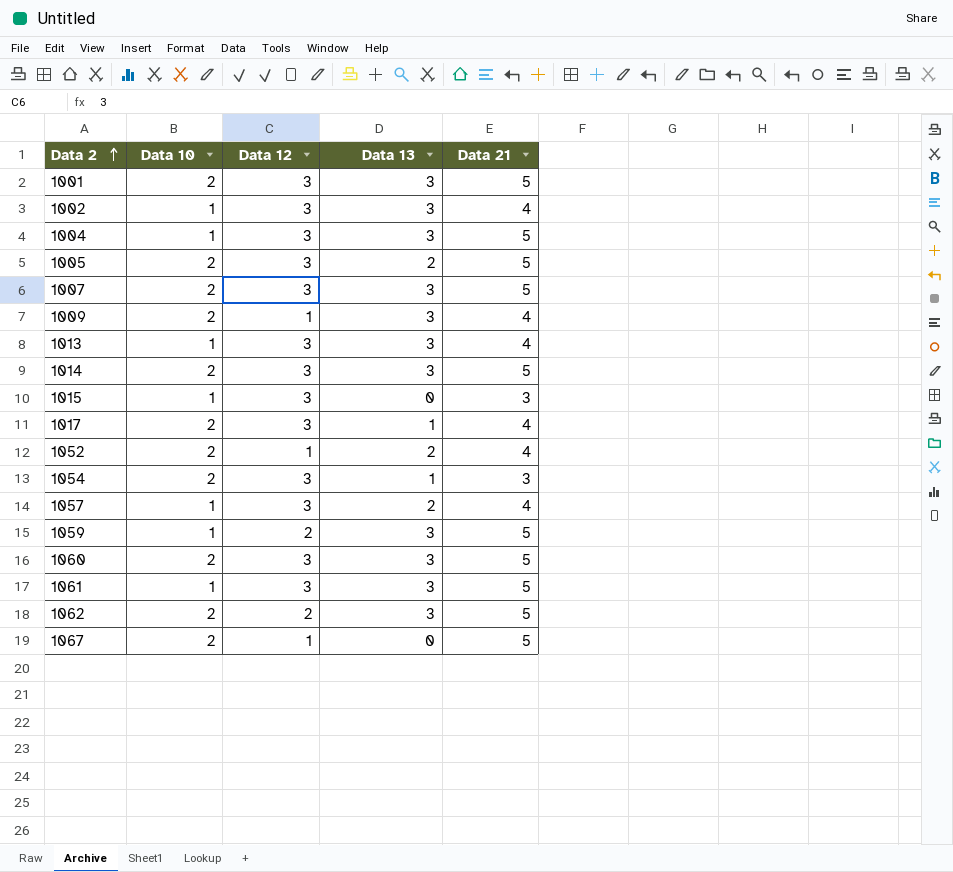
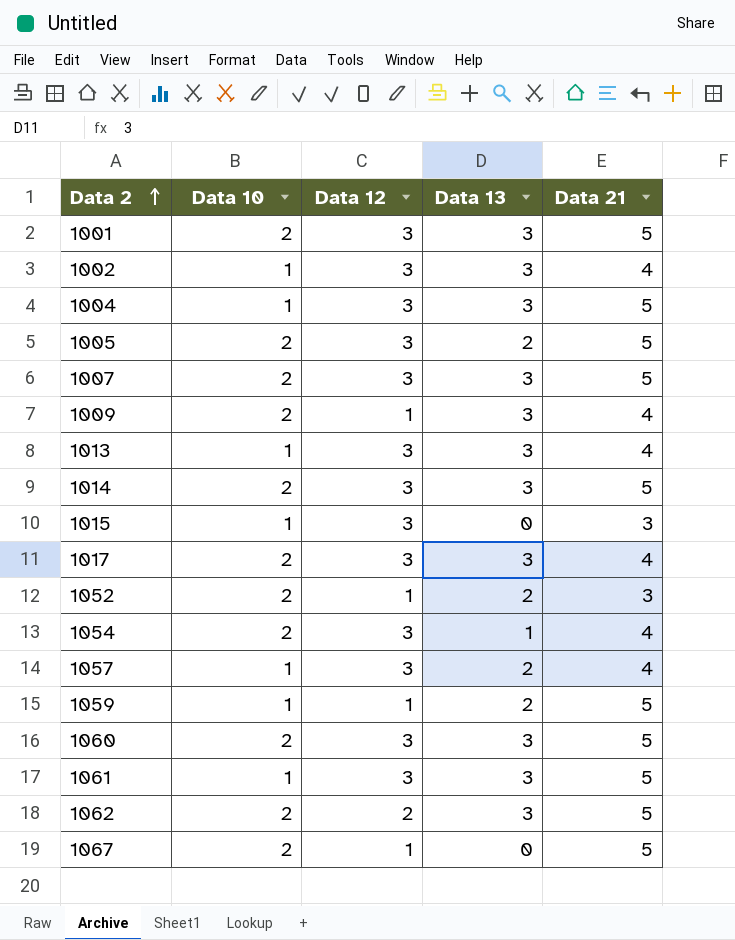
1017 | Data 13: 1 -> 3
1052 | Data 21: 4 -> 3
1054 | Data 21: 3 -> 4
1059 | Data 12: 2 -> 1
1059 | Data 13: 3 -> 2

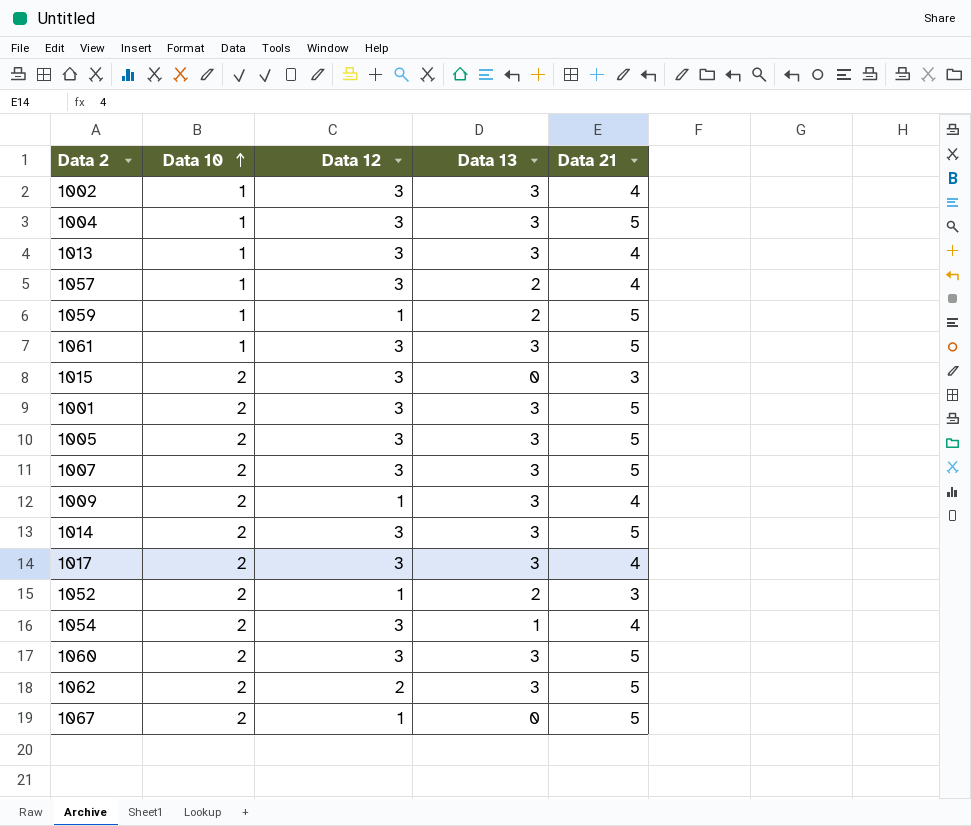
row order: Data 2 ascending -> Data 10 ascending
1015 | Data 10: 1 -> 2
1005 | Data 13: 2 -> 3

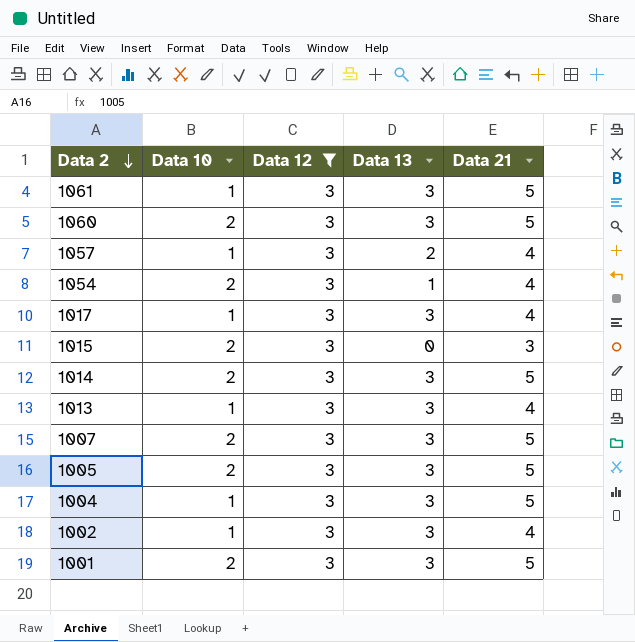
filter: none -> Data 12 = 3
row order: Data 10 ascending -> Data 2 descending
1017 | Data 10: 2 -> 1

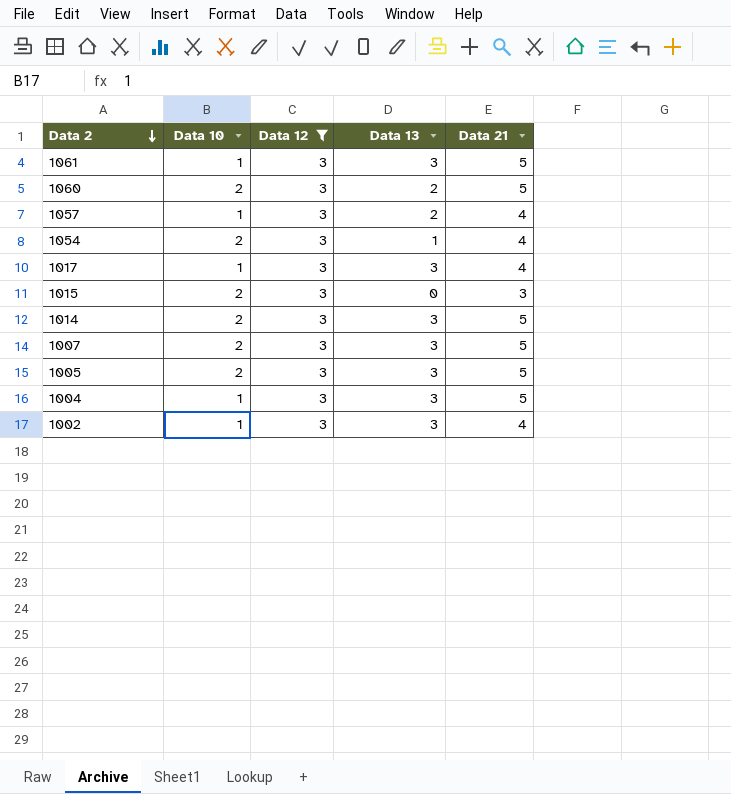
row 1013: 1 | 3 | 3 | 4 -> none
row 1001: 2 | 3 | 3 | 5 -> none
1060 | Data 13: 3 -> 2

